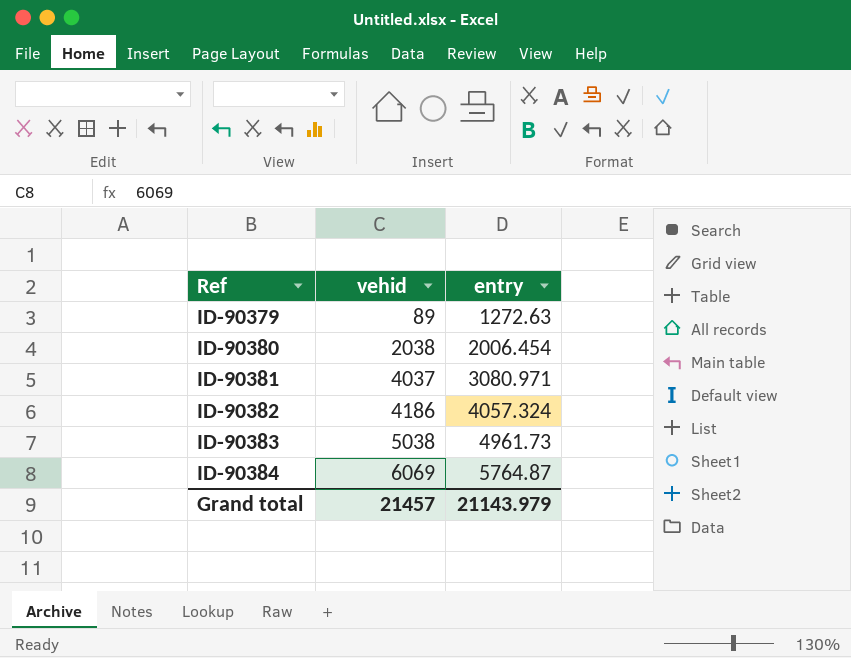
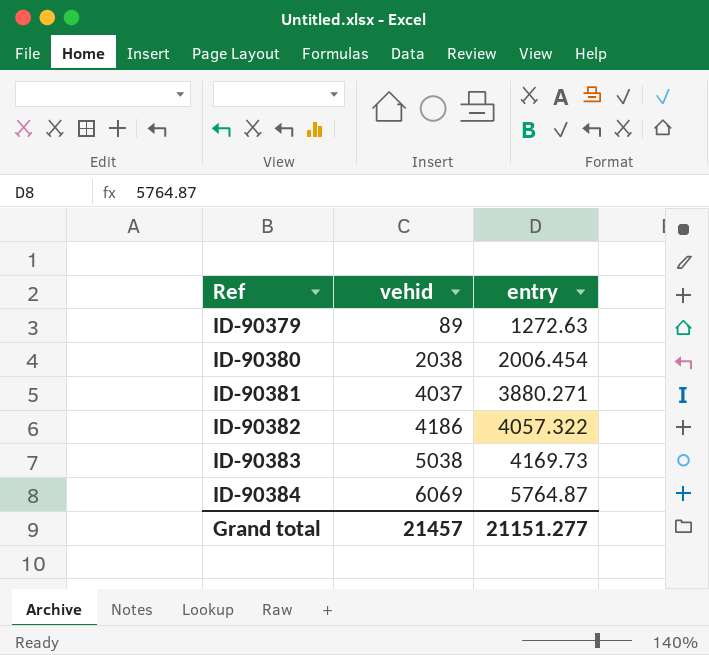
ID-90381 | entry: 3080.971 -> 3880.271
ID-90382 | entry: 4057.324 -> 4057.322
ID-90383 | entry: 4961.73 -> 4169.73
Grand total | entry: 21143.979 -> 21151.277

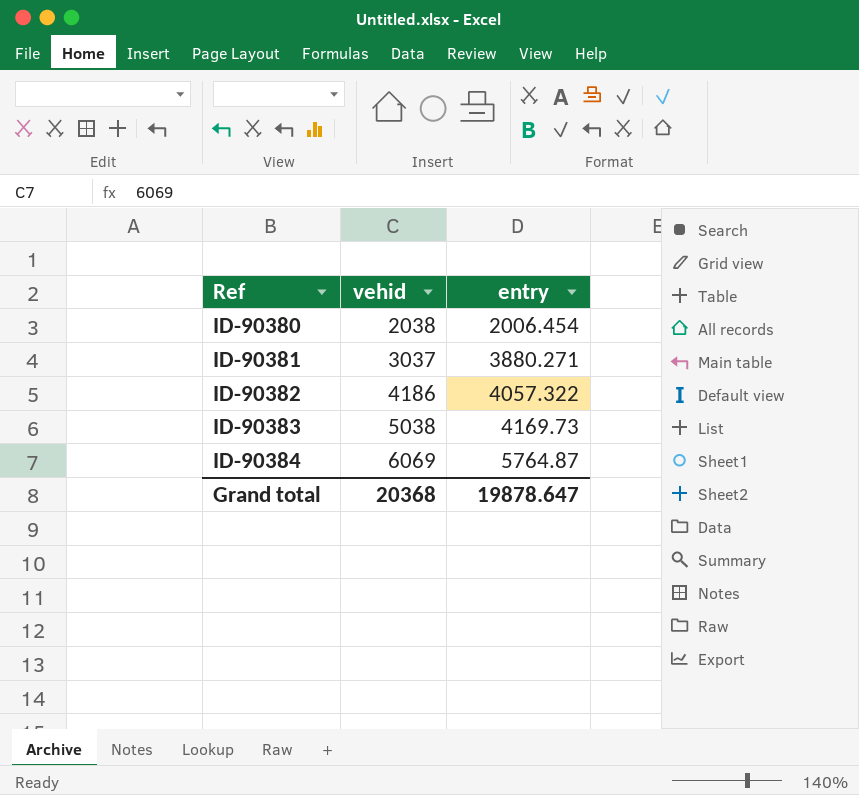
row ID-90379: 89 | 1272.63 -> none
ID-90381 | vehid: 4037 -> 3037
Grand total | vehid: 21457 -> 20368
Grand total | entry: 21151.277 -> 19878.647

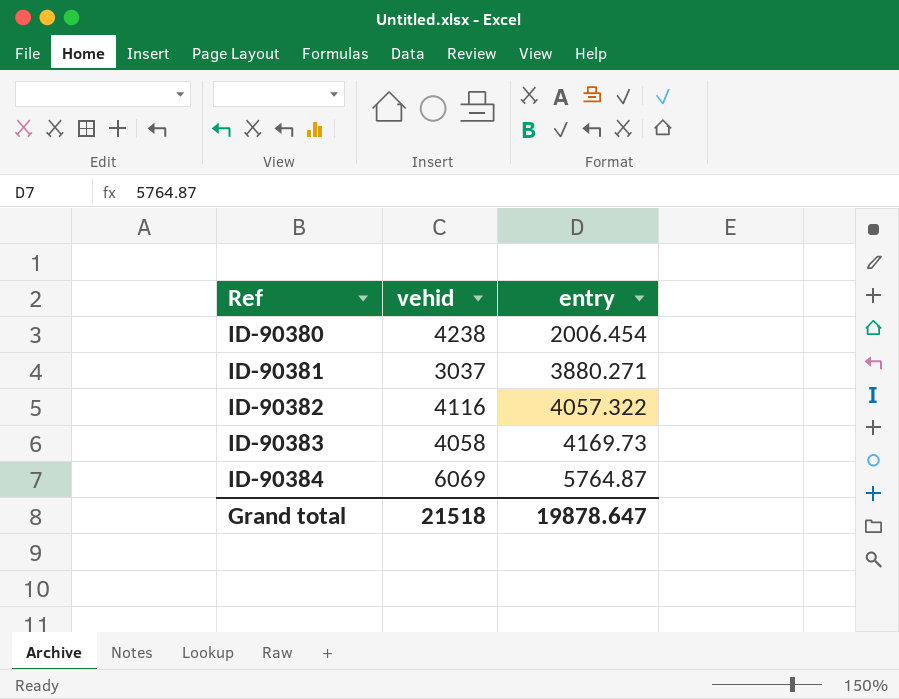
ID-90380 | vehid: 2038 -> 4238
ID-90382 | vehid: 4186 -> 4116
ID-90383 | vehid: 5038 -> 4058
Grand total | vehid: 20368 -> 21518

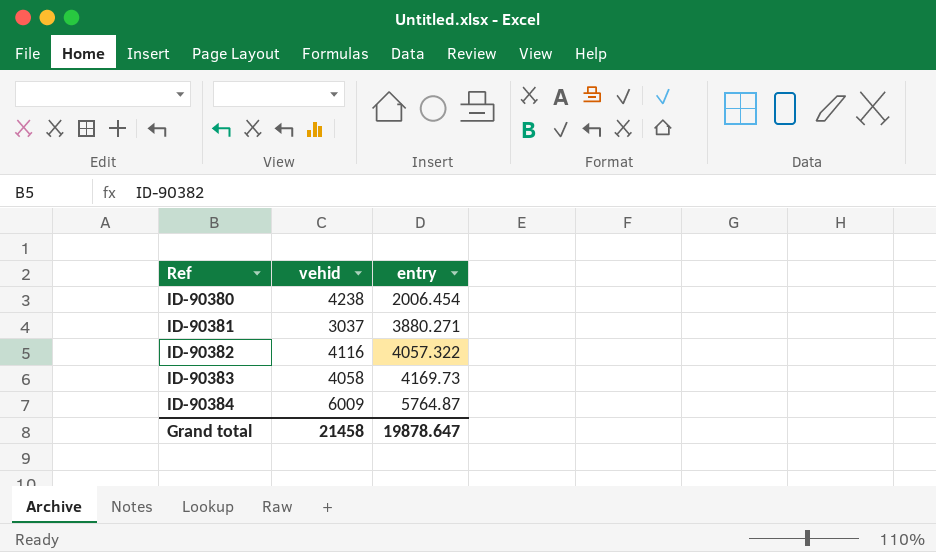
ID-90384 | vehid: 6069 -> 6009
Grand total | vehid: 21518 -> 21458

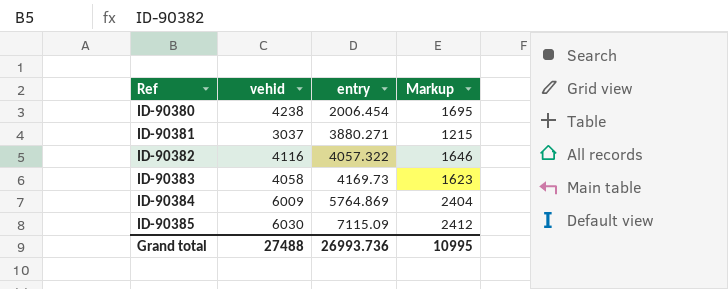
column Markup | formula: none -> [vehid] * 0.4
ID-90384 | entry: 5764.87 -> 5764.869
row ID-90385: none -> 6030 | 7115.09 | 2412
Grand total | vehid: 21458 -> 27488
Grand total | entry: 19878.647 -> 26993.736

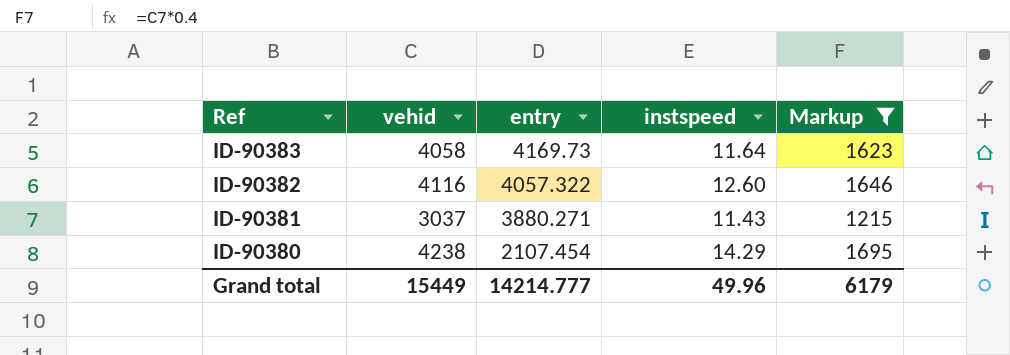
filter: none -> Markup <= 1695
row order: Ref ascending -> Ref descending
column instspeed | position: none -> 4
ID-90380 | entry: 2006.454 -> 2107.454
Grand total | vehid: 27488 -> 15449
Grand total | entry: 26993.736 -> 14214.777
Grand total | Markup: 10995 -> 6179

